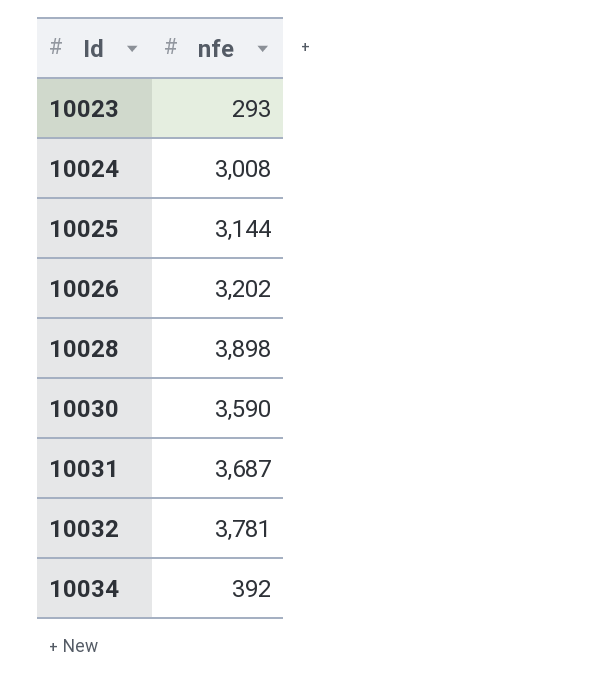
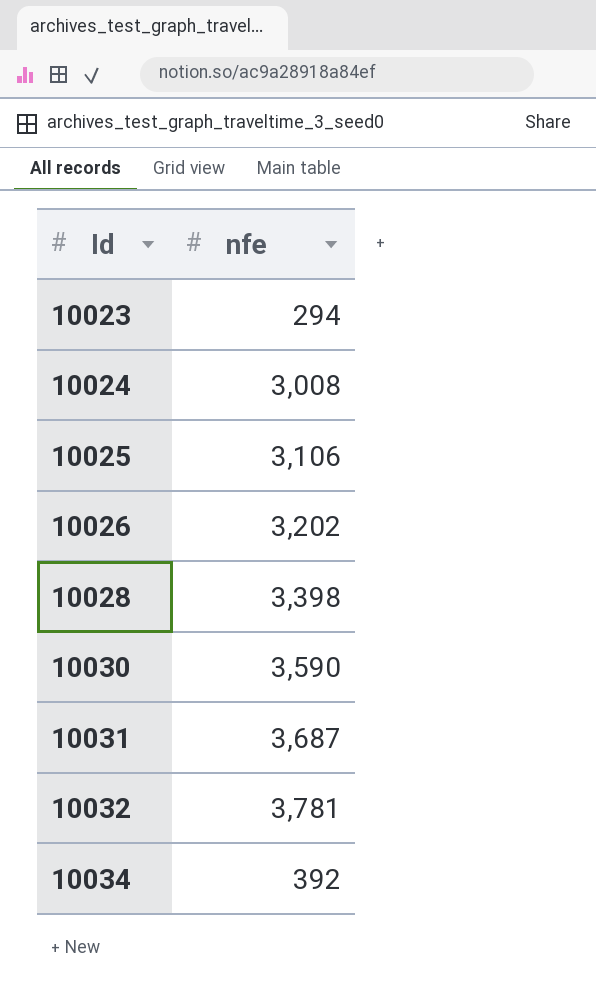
10023 | nfe: 293 -> 294
10025 | nfe: 3,144 -> 3,106
10028 | nfe: 3,898 -> 3,398

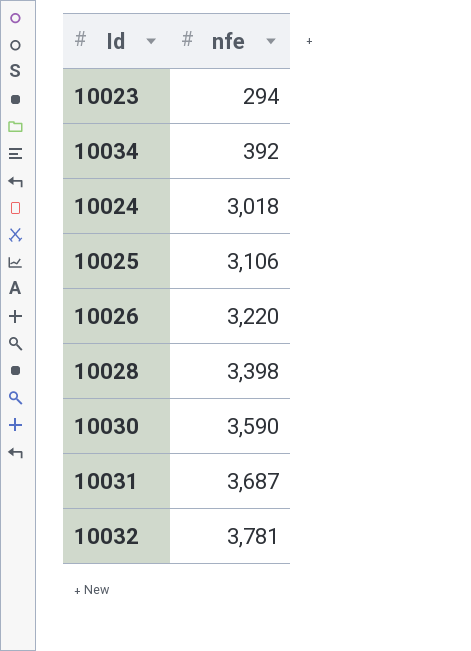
row order: Id ascending -> nfe ascending
10024 | nfe: 3,008 -> 3,018
10026 | nfe: 3,202 -> 3,220

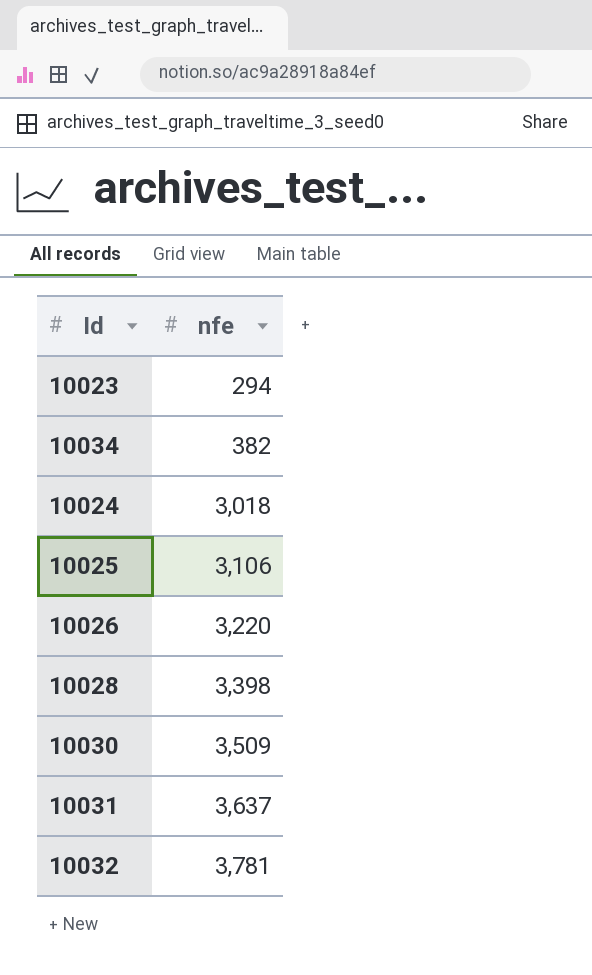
10034 | nfe: 392 -> 382
10030 | nfe: 3,590 -> 3,509
10031 | nfe: 3,687 -> 3,637

